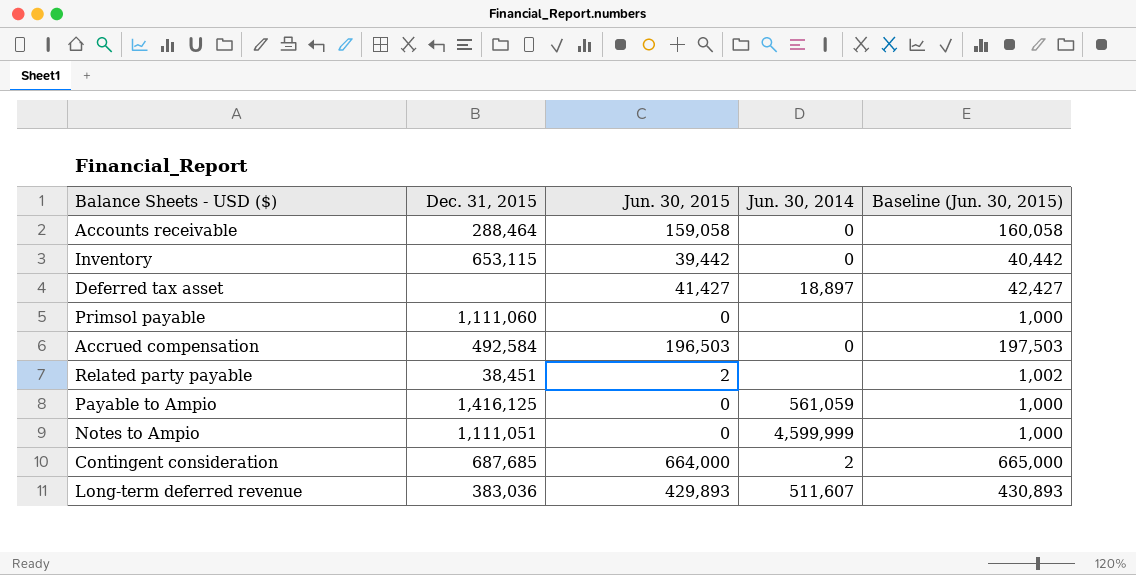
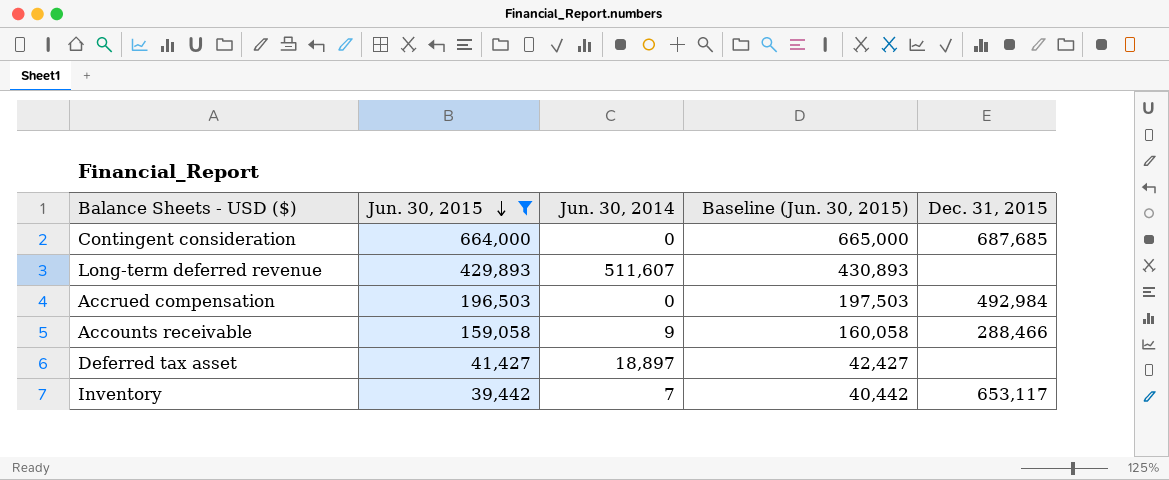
filter: none -> Jun. 30, 2015 >= 39,442
row order: none -> Jun. 30, 2015 descending
column Dec. 31, 2015 | position: 2 -> 5
Contingent consideration | Jun. 30, 2014: 2 -> 0
Long-term deferred revenue | Dec. 31, 2015: 383,036 -> none
Accrued compensation | Dec. 31, 2015: 492,584 -> 492,984
Accounts receivable | Jun. 30, 2014: 0 -> 9
Accounts receivable | Dec. 31, 2015: 288,464 -> 288,466
Inventory | Jun. 30, 2014: 0 -> 7
Inventory | Dec. 31, 2015: 653,115 -> 653,117

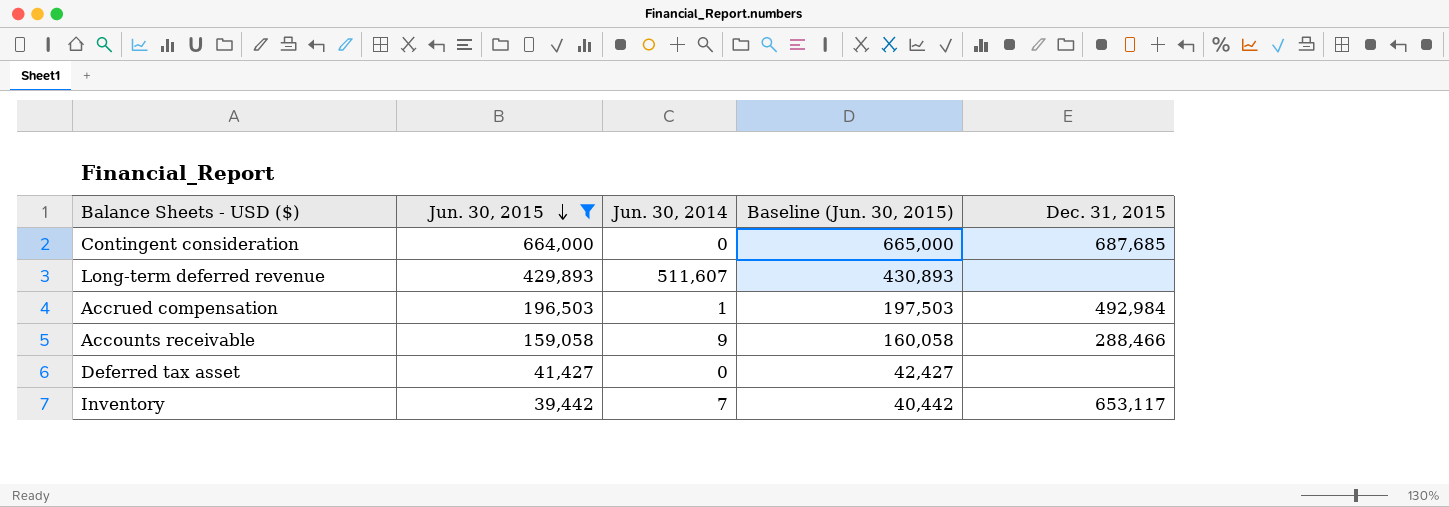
Accrued compensation | Jun. 30, 2014: 0 -> 1
Deferred tax asset | Jun. 30, 2014: 18,897 -> 0

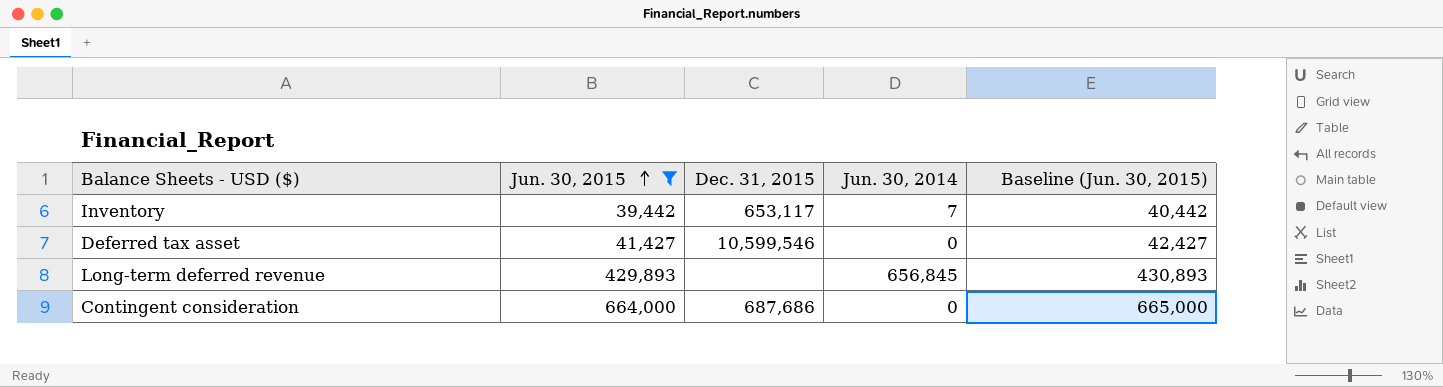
row order: Jun. 30, 2015 descending -> Jun. 30, 2015 ascending
column Dec. 31, 2015 | position: 5 -> 3
row Accrued compensation: 196,503 | 1 | 197,503 | 492,984 -> none
row Accounts receivable: 159,058 | 9 | 160,058 | 288,466 -> none
Deferred tax asset | Dec. 31, 2015: none -> 10,599,546
Long-term deferred revenue | Jun. 30, 2014: 511,607 -> 656,845
Contingent consideration | Dec. 31, 2015: 687,685 -> 687,686

